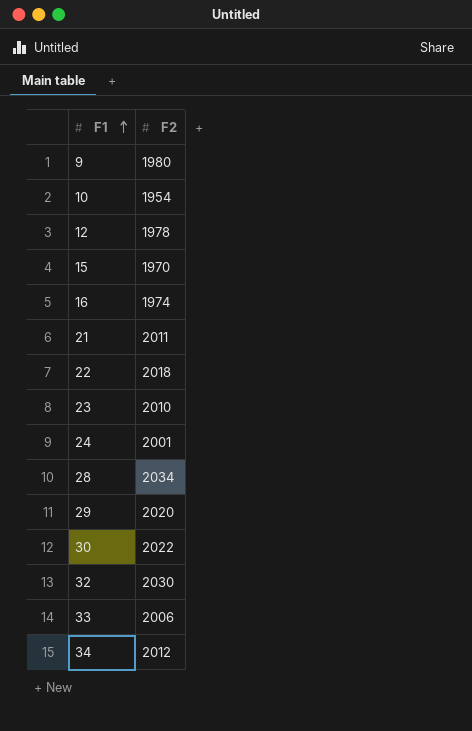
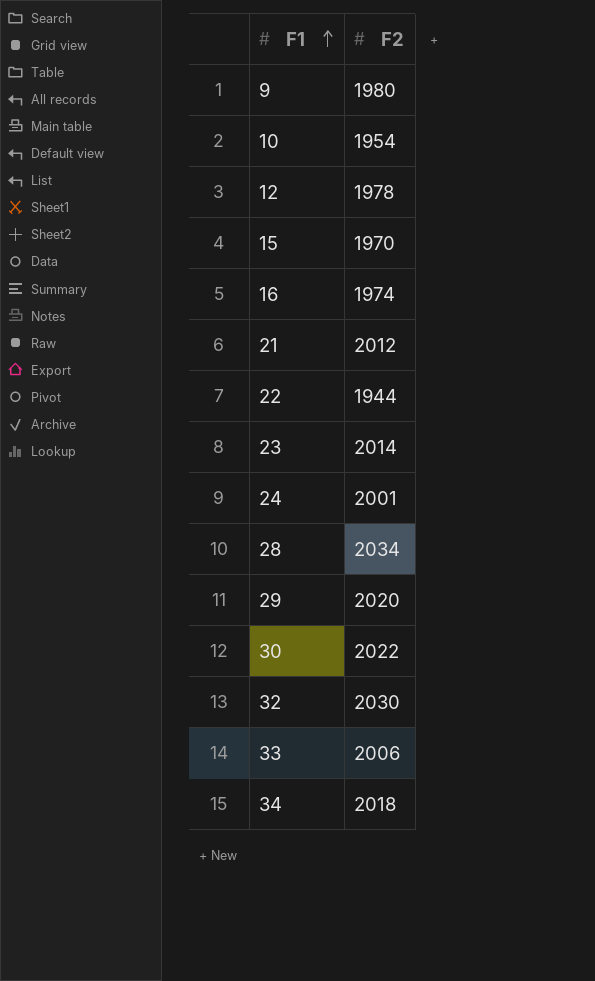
21 | F2: 2011 -> 2012
22 | F2: 2018 -> 1944
23 | F2: 2010 -> 2014
34 | F2: 2012 -> 2018

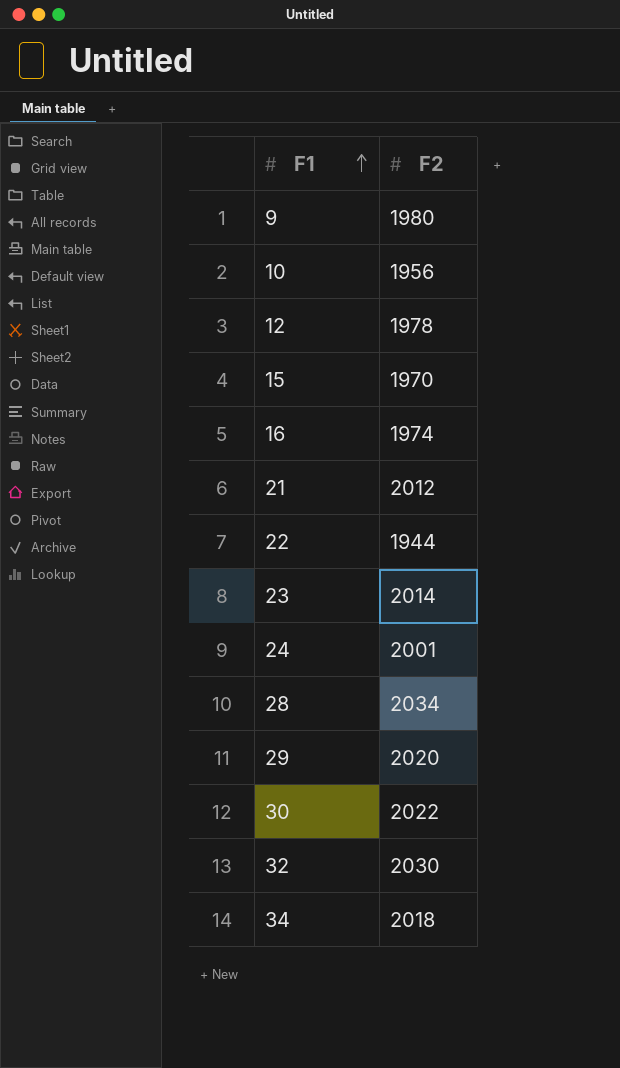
row 33: 2006 -> none
10 | F2: 1954 -> 1956

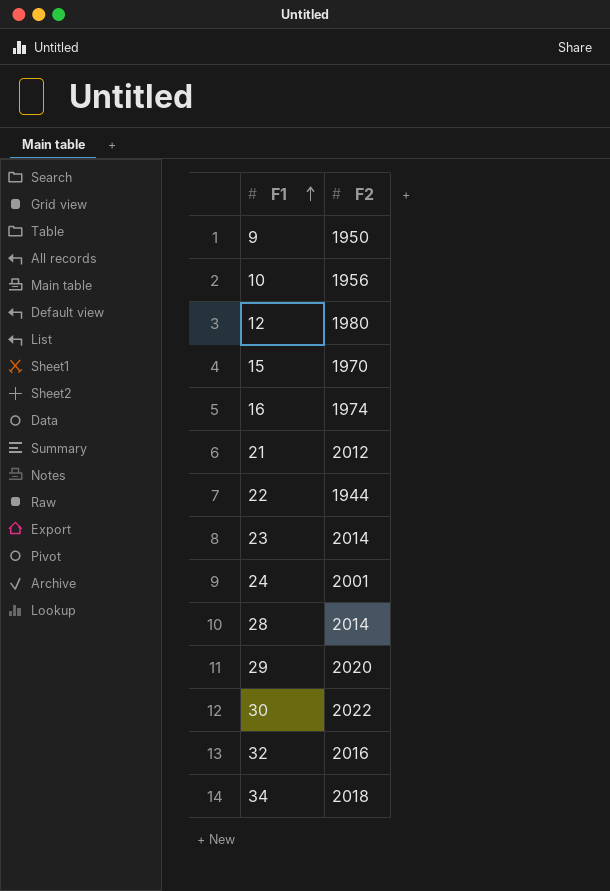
9 | F2: 1980 -> 1950
12 | F2: 1978 -> 1980
28 | F2: 2034 -> 2014
32 | F2: 2030 -> 2016

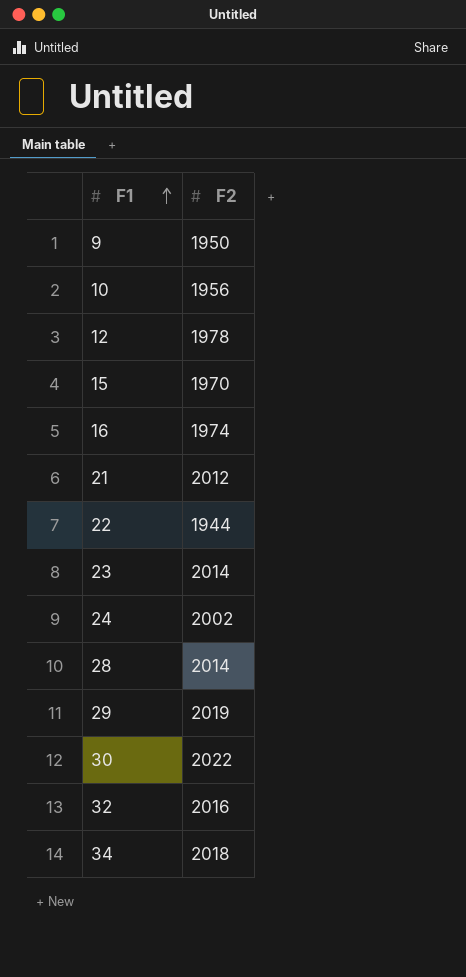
12 | F2: 1980 -> 1978
24 | F2: 2001 -> 2002
29 | F2: 2020 -> 2019

